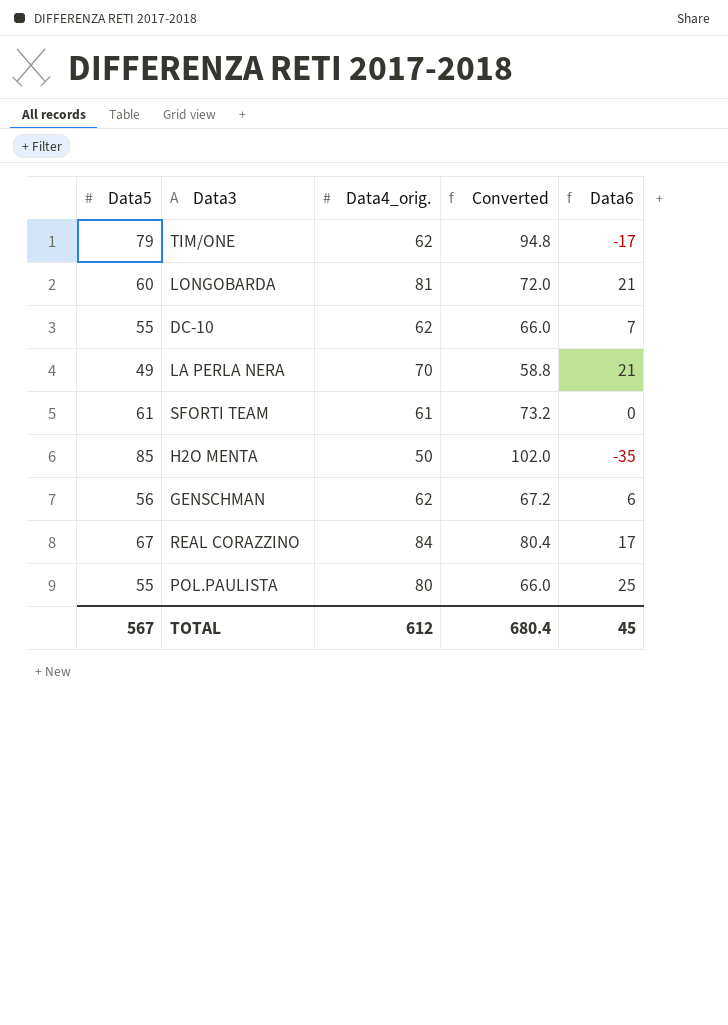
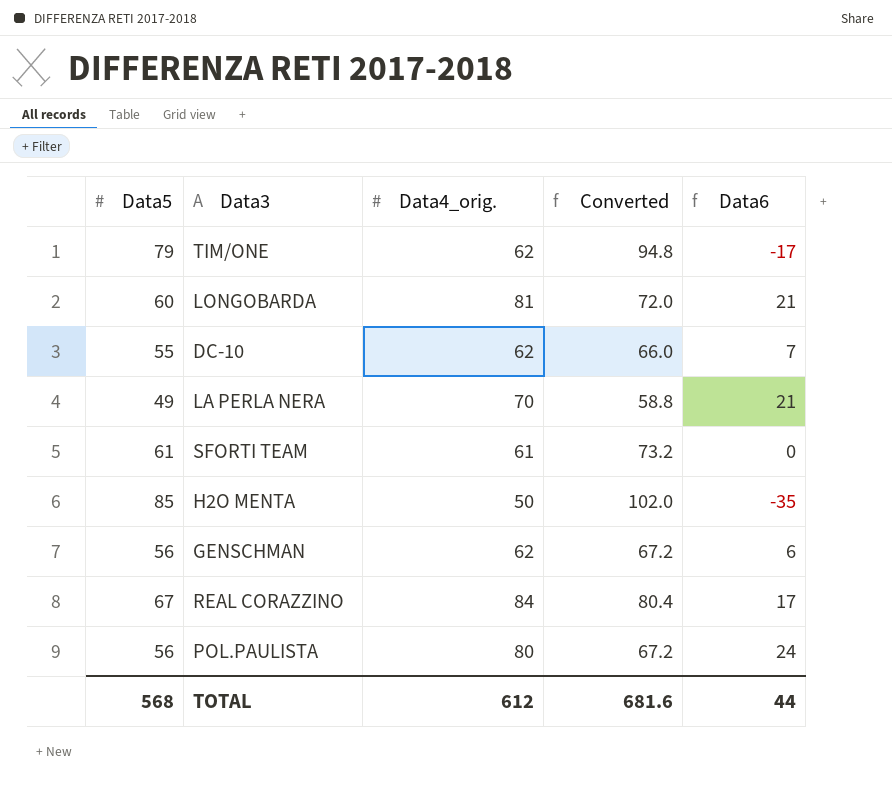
POL.PAULISTA | Data5: 55 -> 56
POL.PAULISTA | Converted: 66.0 -> 67.2
POL.PAULISTA | Data6: 25 -> 24
TOTAL | Data5: 567 -> 568
TOTAL | Converted: 680.4 -> 681.6
TOTAL | Data6: 45 -> 44

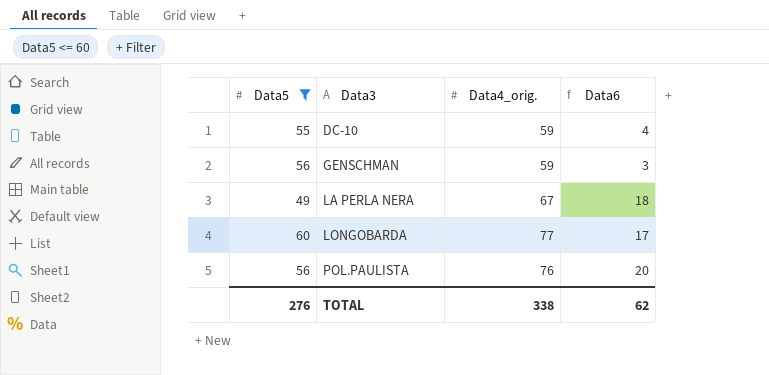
filter: none -> Data5 <= 60
row order: none -> Data3 ascending
column Converted | formula: [Data5] * 1.2 -> none
DC-10 | Data4_orig.: 62 -> 59
DC-10 | Data6: 7 -> 4
GENSCHMAN | Data4_orig.: 62 -> 59
GENSCHMAN | Data6: 6 -> 3
LA PERLA NERA | Data4_orig.: 70 -> 67
LA PERLA NERA | Data6: 21 -> 18
LONGOBARDA | Data4_orig.: 81 -> 77
LONGOBARDA | Data6: 21 -> 17
POL.PAULISTA | Data4_orig.: 80 -> 76
POL.PAULISTA | Data6: 24 -> 20
TOTAL | Data5: 568 -> 276
TOTAL | Data4_orig.: 612 -> 338
TOTAL | Data6: 44 -> 62

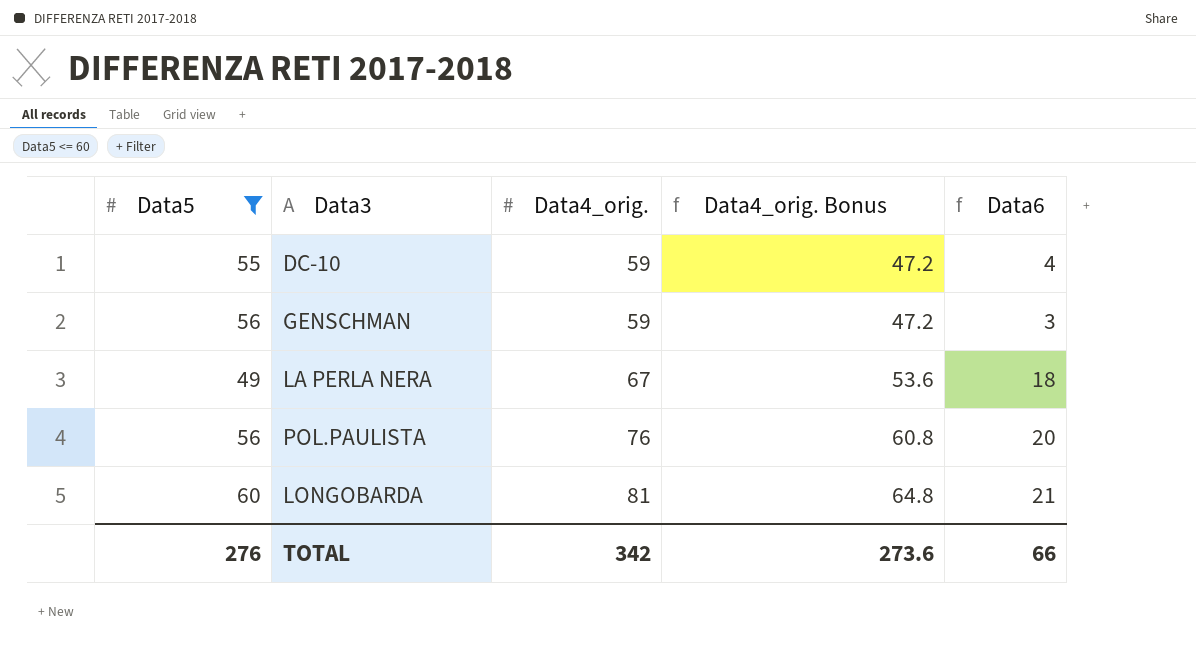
row order: Data3 ascending -> Data4_orig. ascending
column Data4_orig. Bonus | formula: none -> [Data4_orig.] * 0.8
LONGOBARDA | Data4_orig.: 77 -> 81
LONGOBARDA | Data6: 17 -> 21
TOTAL | Data4_orig.: 338 -> 342
TOTAL | Data6: 62 -> 66

